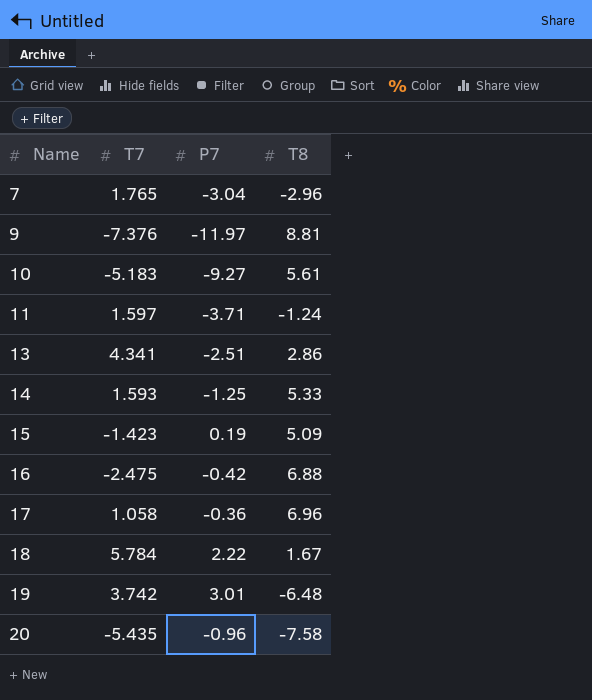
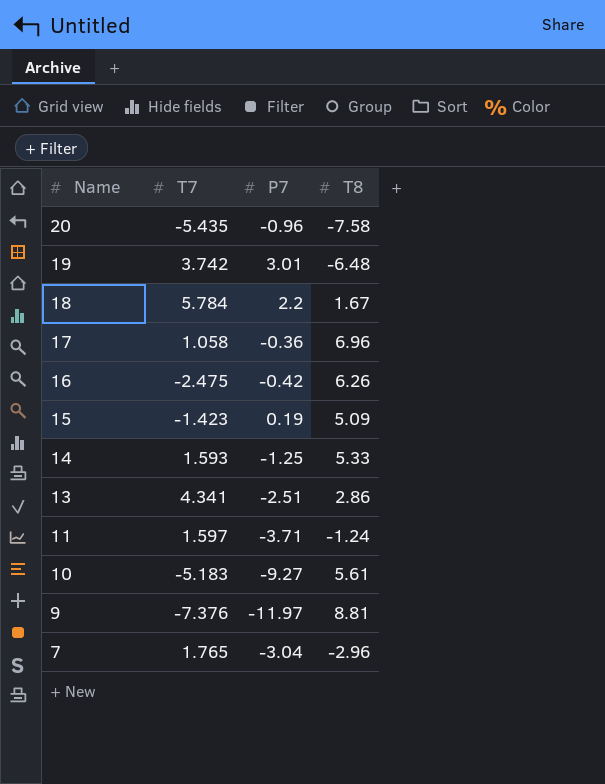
row order: Name ascending -> Name descending
18 | P7: 2.22 -> 2.2
16 | T8: 6.88 -> 6.26

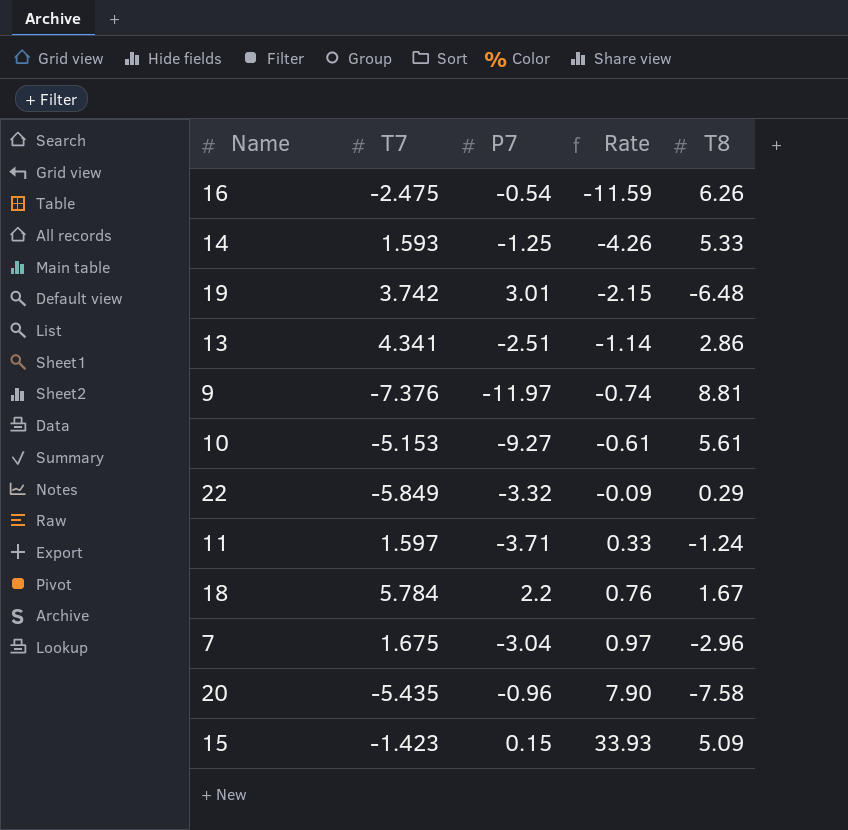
row order: Name descending -> Rate ascending
column Rate | formula: none -> [T8] / [P7]
row 17: 1.058 | -0.36 | 6.96 -> none
16 | P7: -0.42 -> -0.54
10 | T7: -5.183 -> -5.153
row 22: none -> -5.849 | -3.32 | -0.09 | 0.29
7 | T7: 1.765 -> 1.675
15 | P7: 0.19 -> 0.15

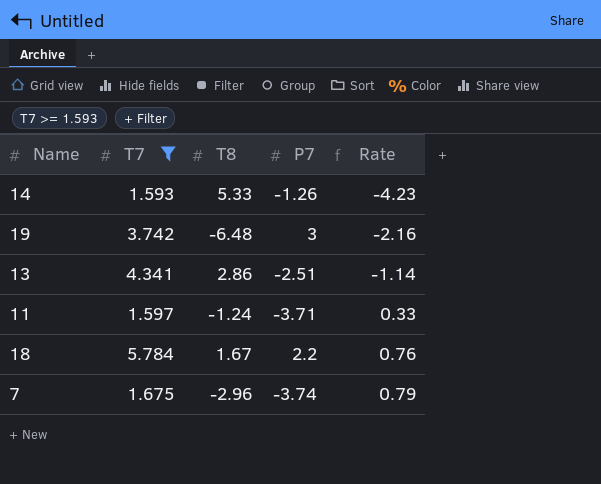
filter: none -> T7 >= 1.593
column T8 | position: 5 -> 3
14 | P7: -1.25 -> -1.26
14 | Rate: -4.26 -> -4.23
19 | P7: 3.01 -> 3
19 | Rate: -2.15 -> -2.16
7 | P7: -3.04 -> -3.74
7 | Rate: 0.97 -> 0.79

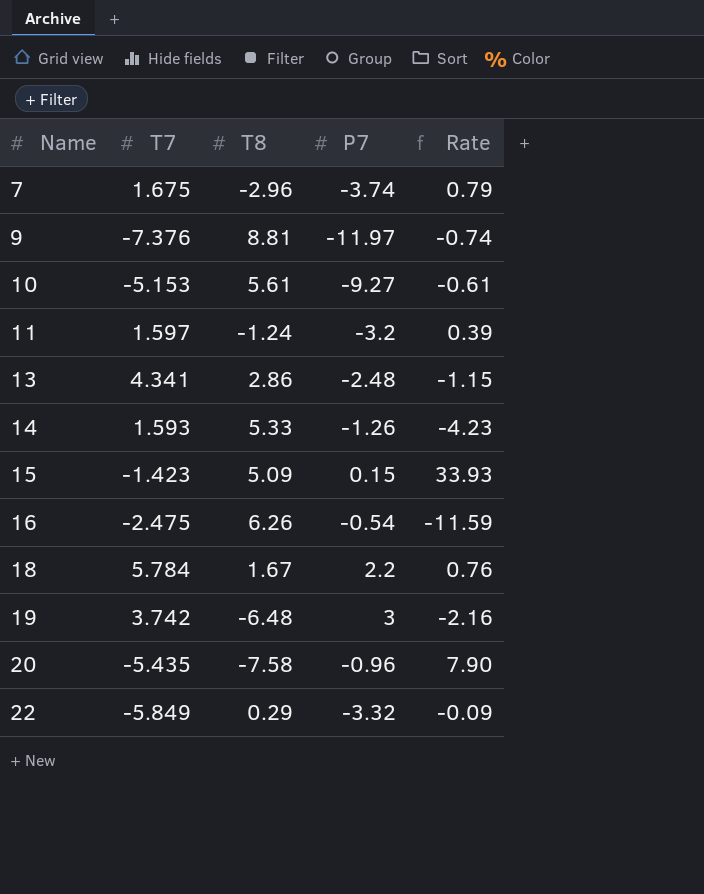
filter: T7 >= 1.593 -> none
row order: Rate ascending -> Name ascending
11 | P7: -3.71 -> -3.2
11 | Rate: 0.33 -> 0.39
13 | P7: -2.51 -> -2.48
13 | Rate: -1.14 -> -1.15

